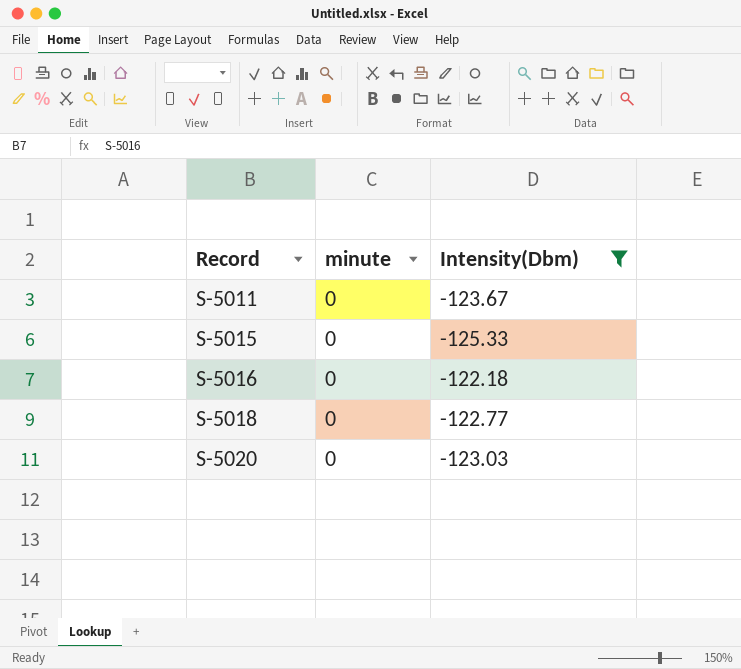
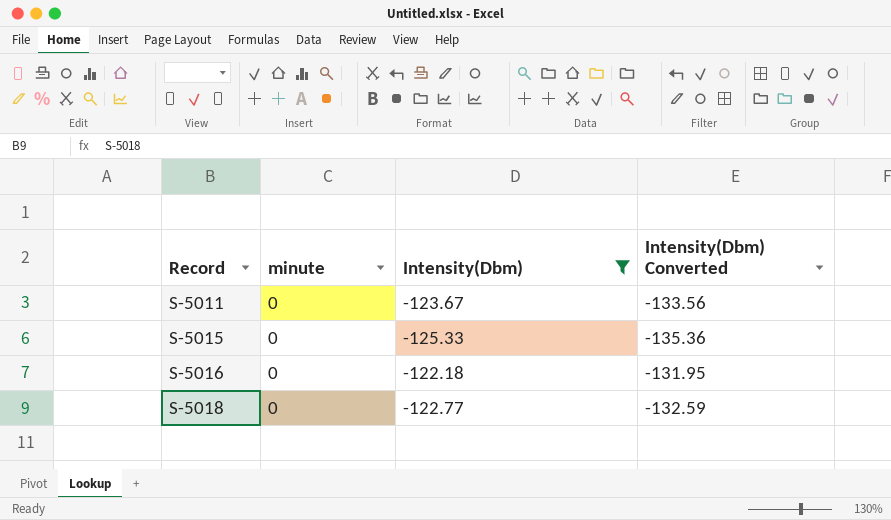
column Intensity(Dbm) Converted | formula: none -> [Intensity(Dbm)] * 1.08
row S-5020: 0 | -123.03 -> none

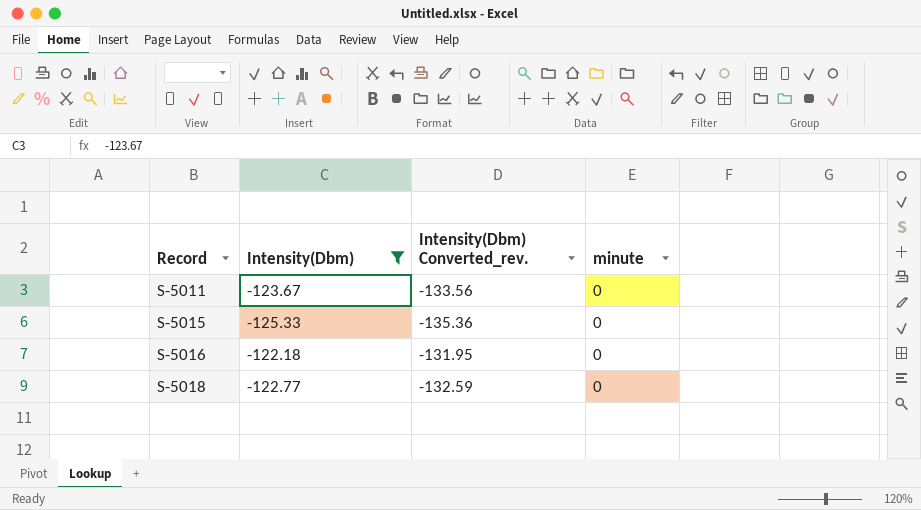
column name: Intensity(Dbm) Converted -> Intensity(Dbm) Converted_rev.
column minute | position: 2 -> 4

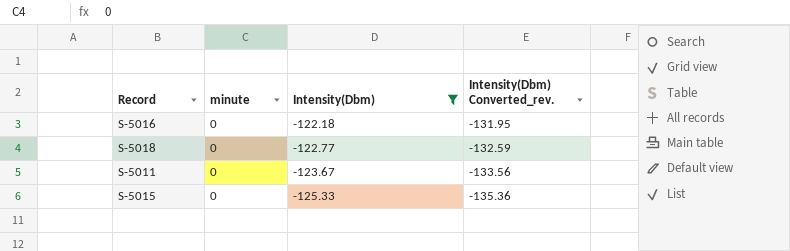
row order: Record ascending -> Intensity(Dbm) descending
column minute | position: 4 -> 2

